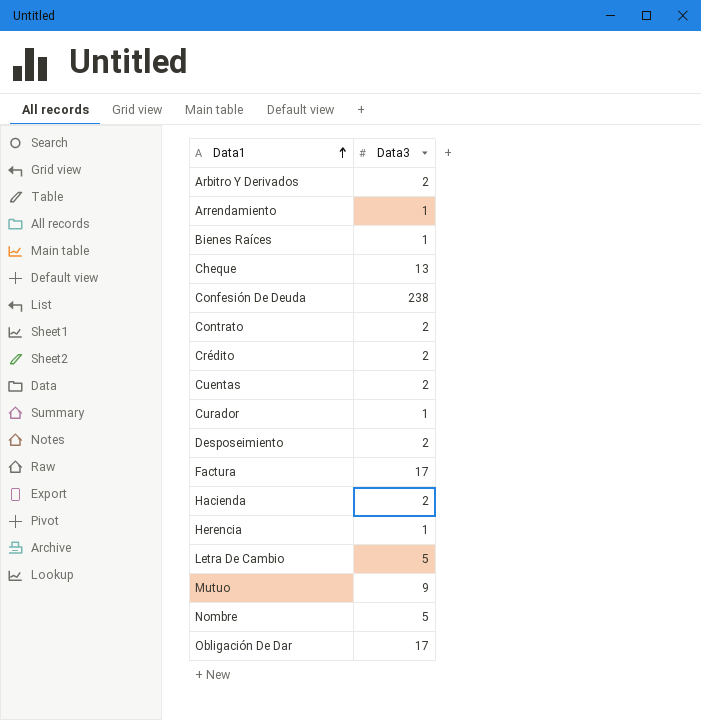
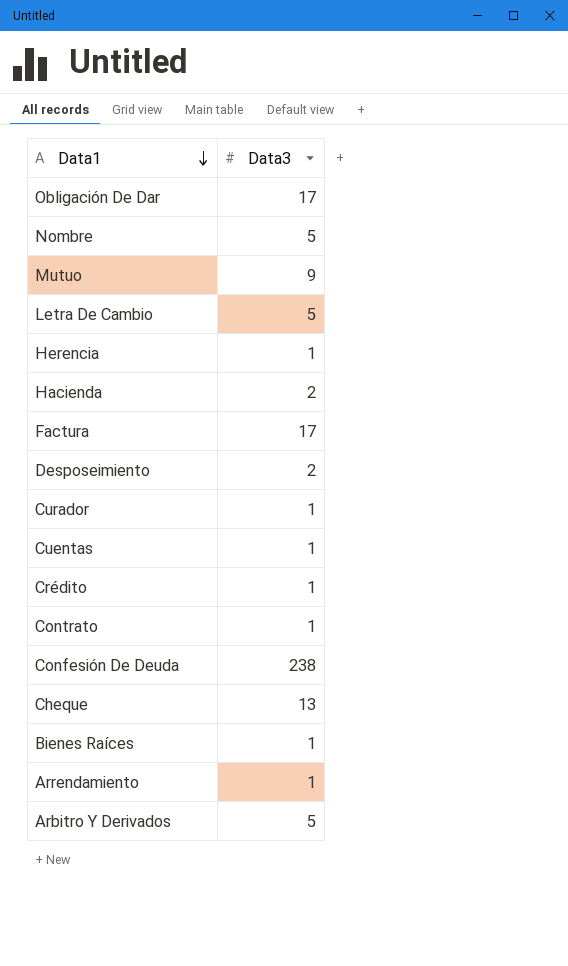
row order: Data1 ascending -> Data1 descending
Cuentas | Data3: 2 -> 1
Crédito | Data3: 2 -> 1
Contrato | Data3: 2 -> 1
Arbitro Y Derivados | Data3: 2 -> 5

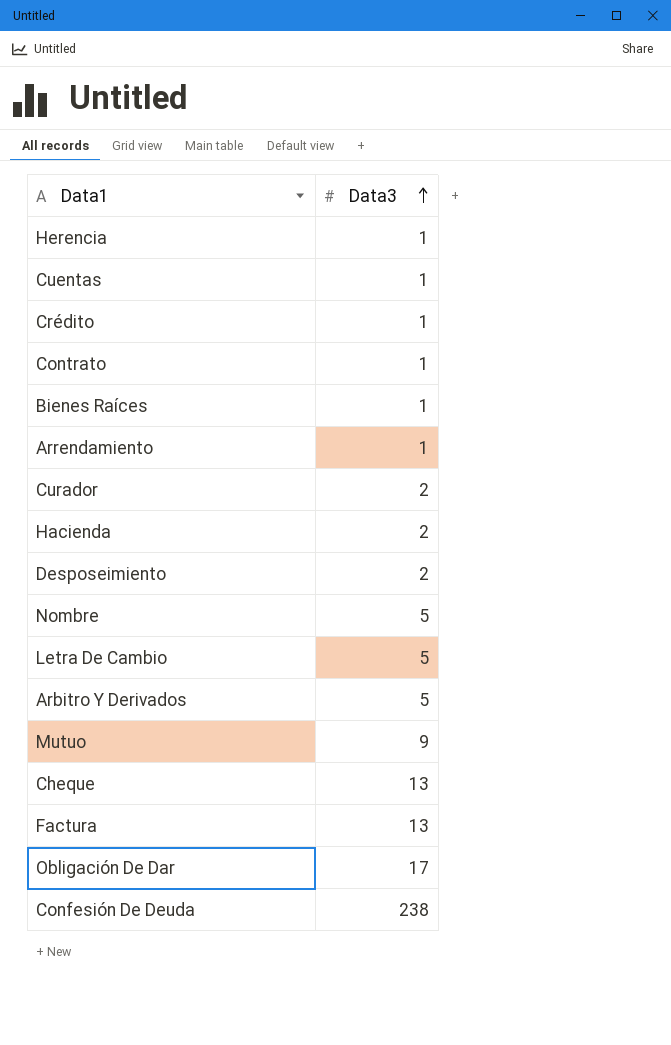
row order: Data1 descending -> Data3 ascending
Curador | Data3: 1 -> 2
Factura | Data3: 17 -> 13

